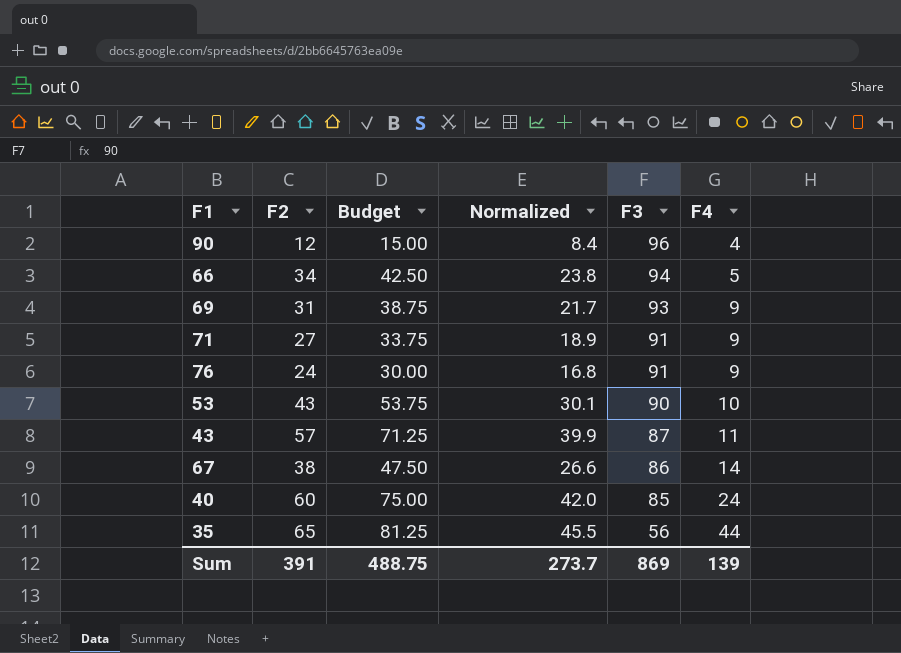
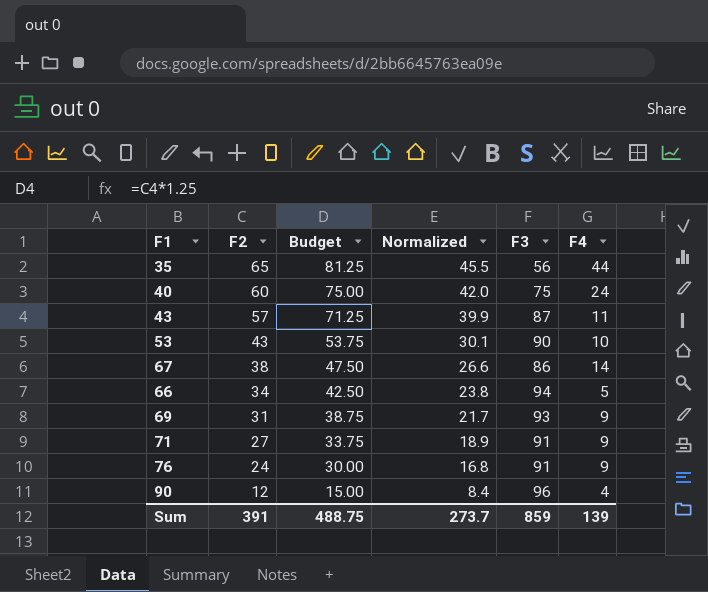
row order: F3 descending -> F2 descending
40 | F3: 85 -> 75
Sum | F3: 869 -> 859

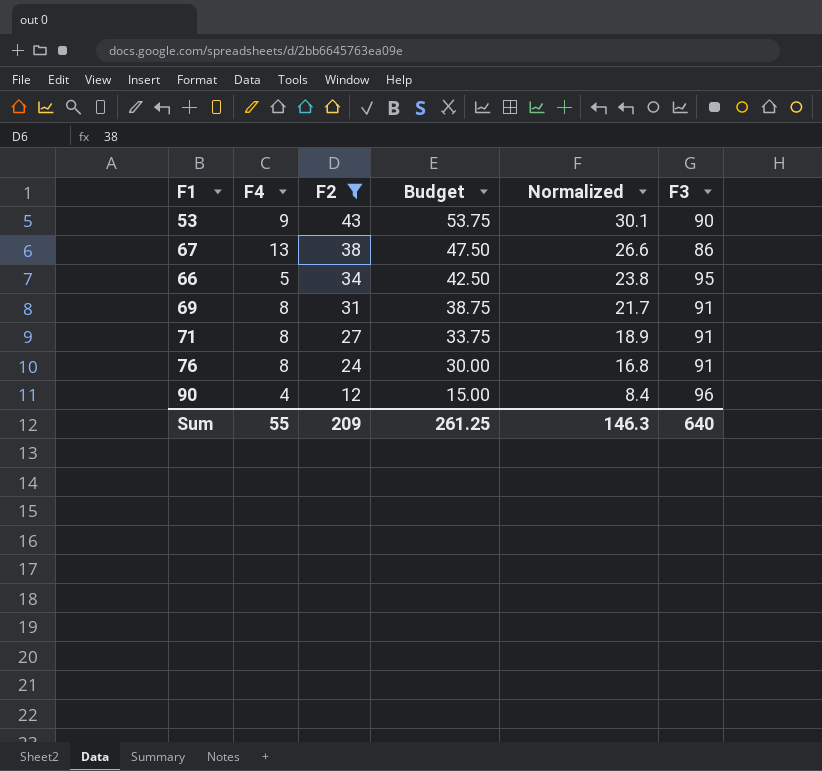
filter: none -> F2 <= 43
column F4 | position: 6 -> 2
53 | F4: 10 -> 9
67 | F4: 14 -> 13
66 | F3: 94 -> 95
69 | F4: 9 -> 8
69 | F3: 93 -> 91
71 | F4: 9 -> 8
76 | F4: 9 -> 8
Sum | F4: 139 -> 55
Sum | F2: 391 -> 209
Sum | Budget: 488.75 -> 261.25
Sum | Normalized: 273.7 -> 146.3
Sum | F3: 859 -> 640

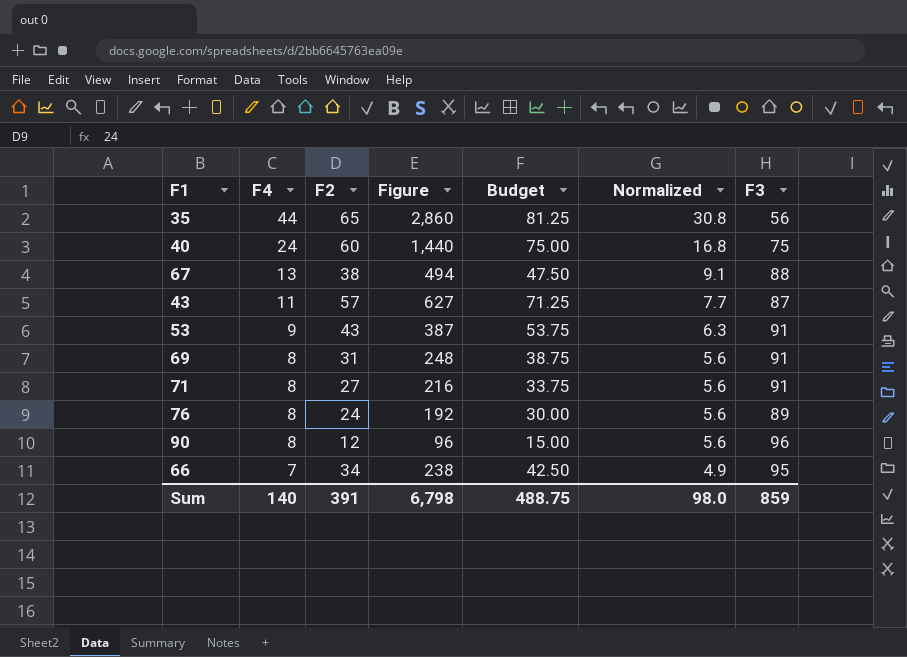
filter: F2 <= 43 -> none
row order: F2 descending -> F4 descending
column Figure | formula: none -> [F4] * [F2]
column Normalized | formula: [F2] * 0.7 -> [F4] * 0.7
67 | F3: 86 -> 88
53 | F3: 90 -> 91
76 | F3: 91 -> 89
90 | F4: 4 -> 8
66 | F4: 5 -> 7
Sum | F4: 55 -> 140
Sum | F2: 209 -> 391
Sum | Budget: 261.25 -> 488.75
Sum | Normalized: 146.3 -> 98.0
Sum | F3: 640 -> 859

